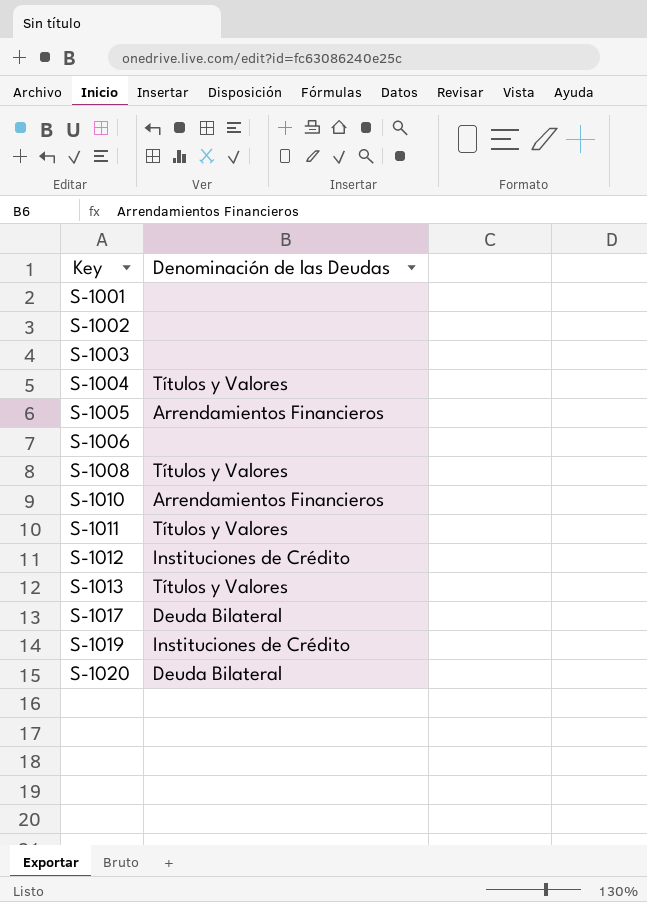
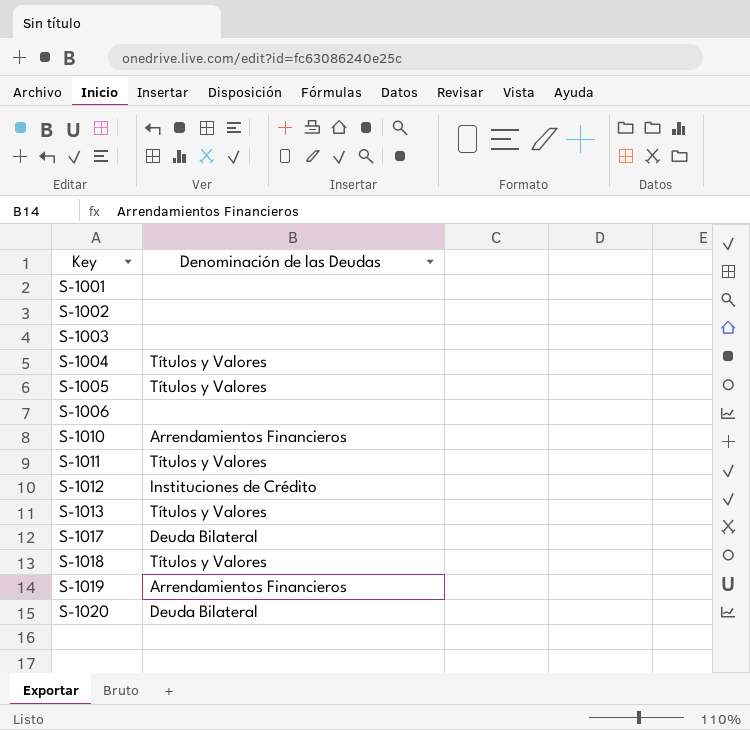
row S-1008: Títulos y Valores -> none
S-1005 | Denominación de las Deudas: Arrendamientos Financieros -> Títulos y Valores
row S-1018: none -> Títulos y Valores
S-1019 | Denominación de las Deudas: Instituciones de Crédito -> Arrendamientos Financieros

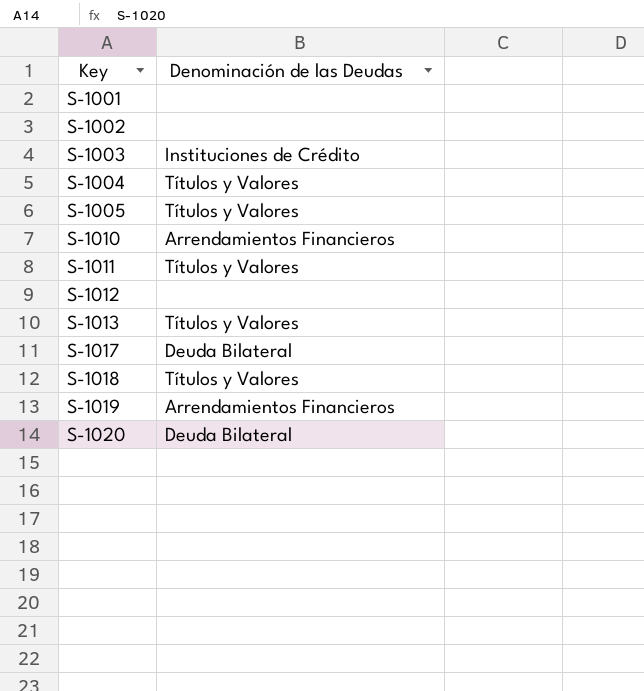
row S-1006: none -> none
S-1003 | Denominación de las Deudas: none -> Instituciones de Crédito
S-1012 | Denominación de las Deudas: Instituciones de Crédito -> none

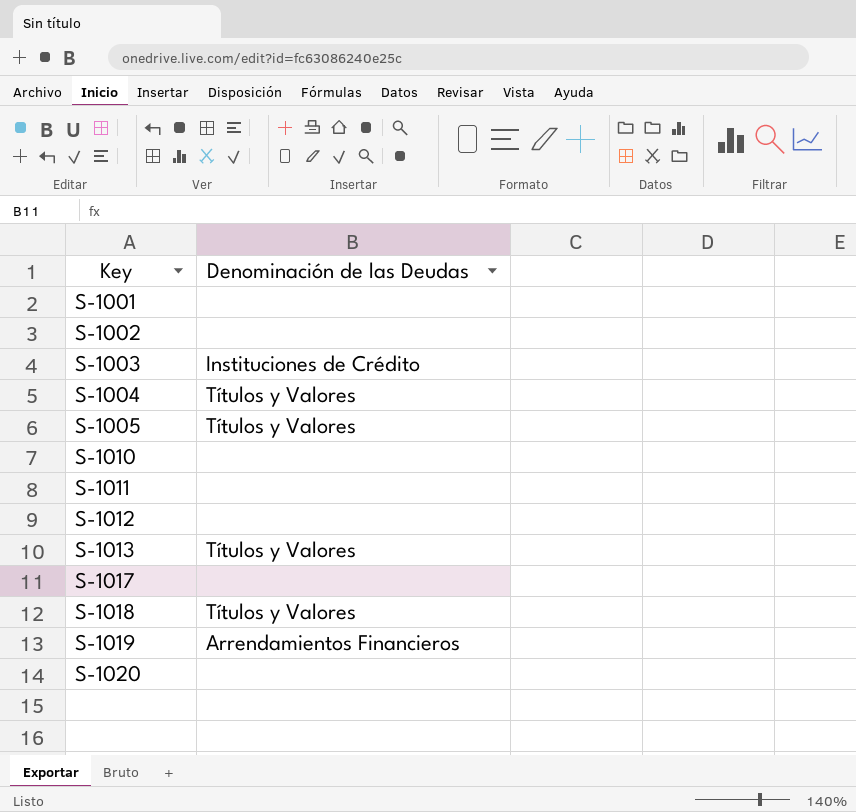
S-1010 | Denominación de las Deudas: Arrendamientos Financieros -> none
S-1011 | Denominación de las Deudas: Títulos y Valores -> none
S-1017 | Denominación de las Deudas: Deuda Bilateral -> none
S-1020 | Denominación de las Deudas: Deuda Bilateral -> none

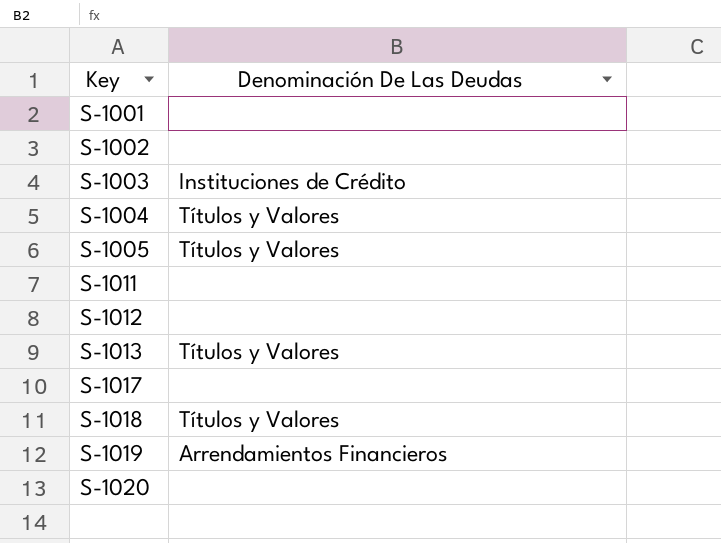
column name: Denominación de las Deudas -> Denominación De Las Deudas
row S-1010: none -> none

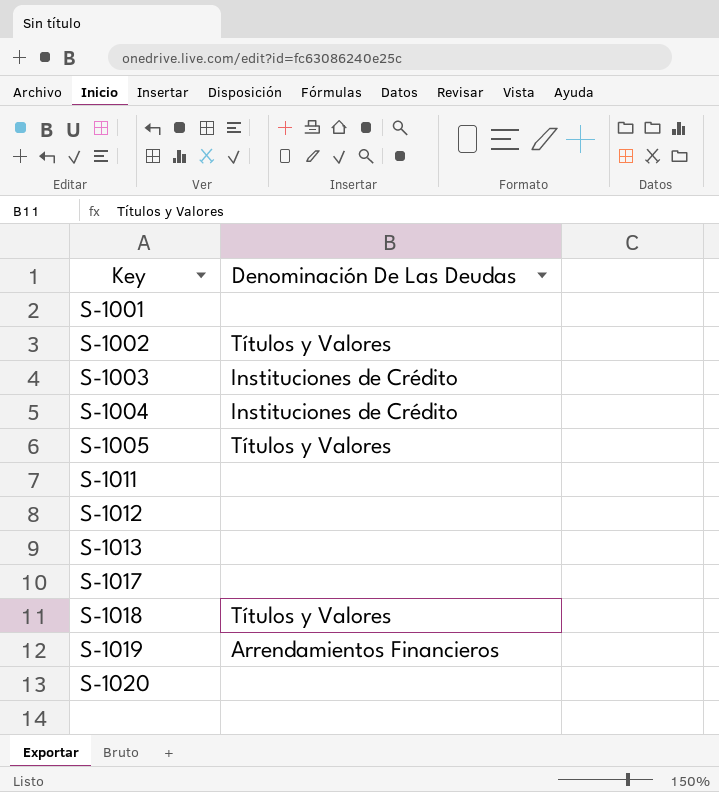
S-1002 | Denominación De Las Deudas: none -> Títulos y Valores
S-1004 | Denominación De Las Deudas: Títulos y Valores -> Instituciones de Crédito
S-1013 | Denominación De Las Deudas: Títulos y Valores -> none

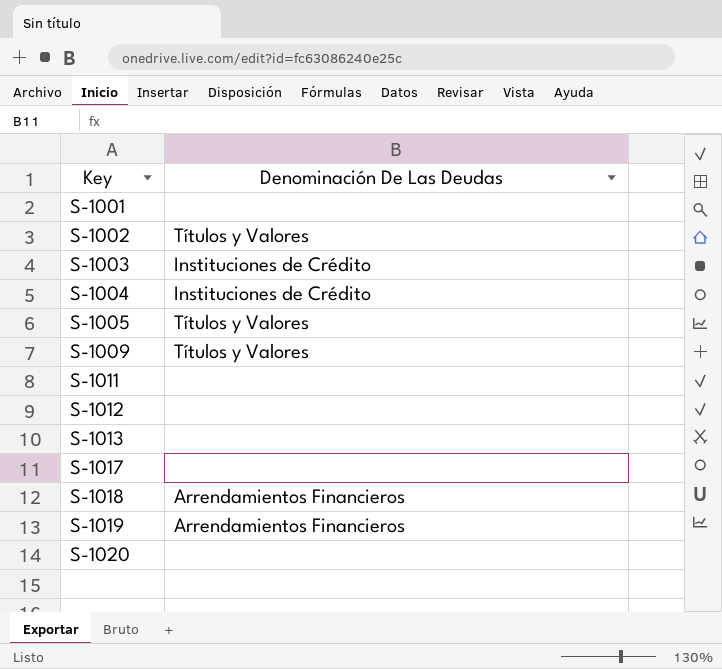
row S-1009: none -> Títulos y Valores
S-1018 | Denominación De Las Deudas: Títulos y Valores -> Arrendamientos Financieros

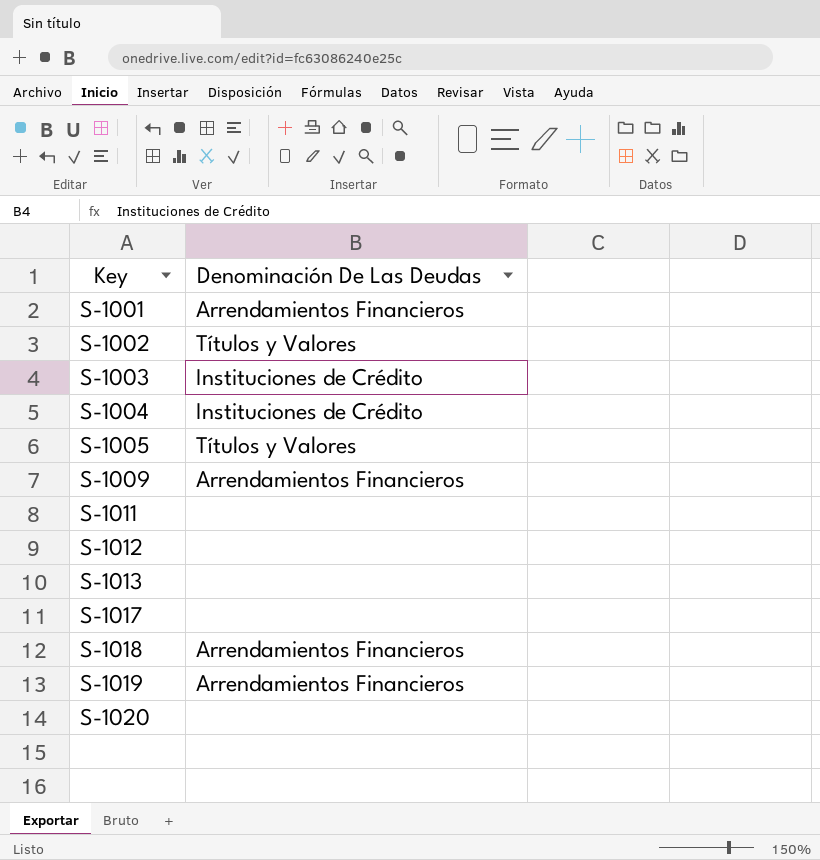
S-1001 | Denominación De Las Deudas: none -> Arrendamientos Financieros
S-1009 | Denominación De Las Deudas: Títulos y Valores -> Arrendamientos Financieros

